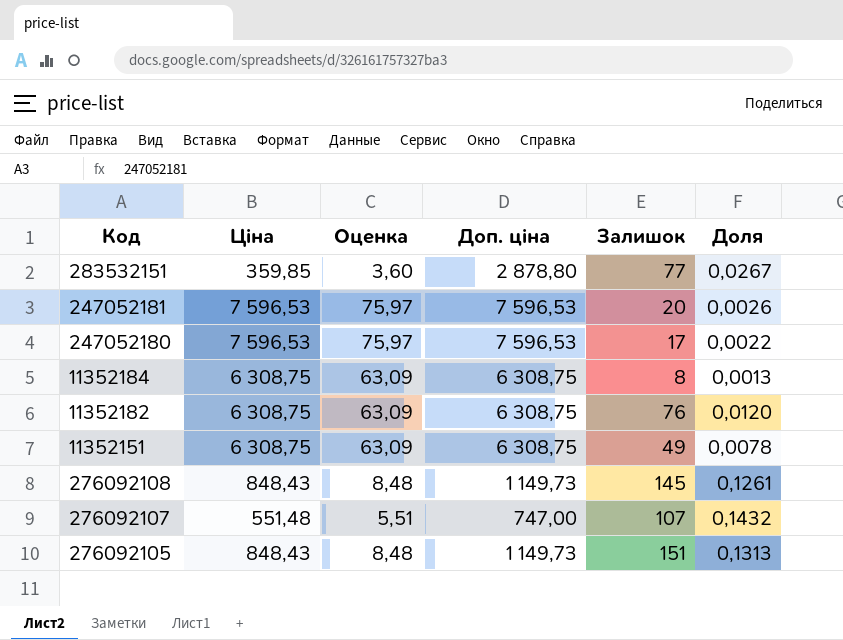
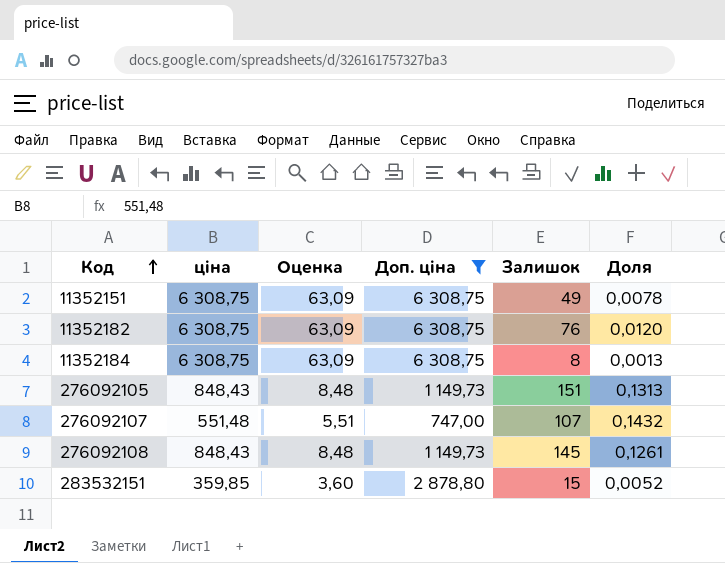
filter: none -> Доп. ціна != 7 596,53
row order: none -> Код ascending
column name: Ціна -> ціна
283532151 | Залишок: 77 -> 15
283532151 | Доля: 0,0267 -> 0,0052

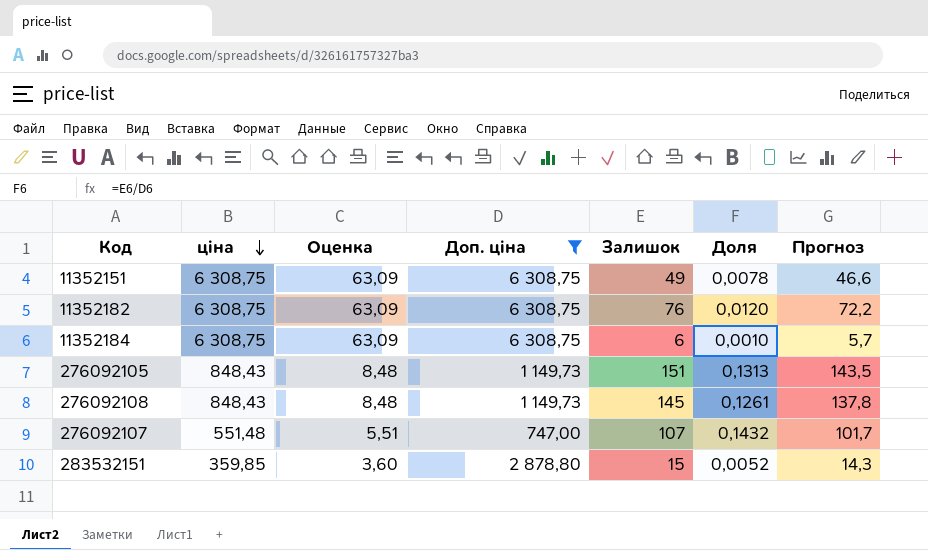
row order: Код ascending -> ціна descending
column Прогноз | formula: none -> [Залишок] * 0,95
11352184 | Залишок: 8 -> 6
11352184 | Доля: 0,0013 -> 0,0010

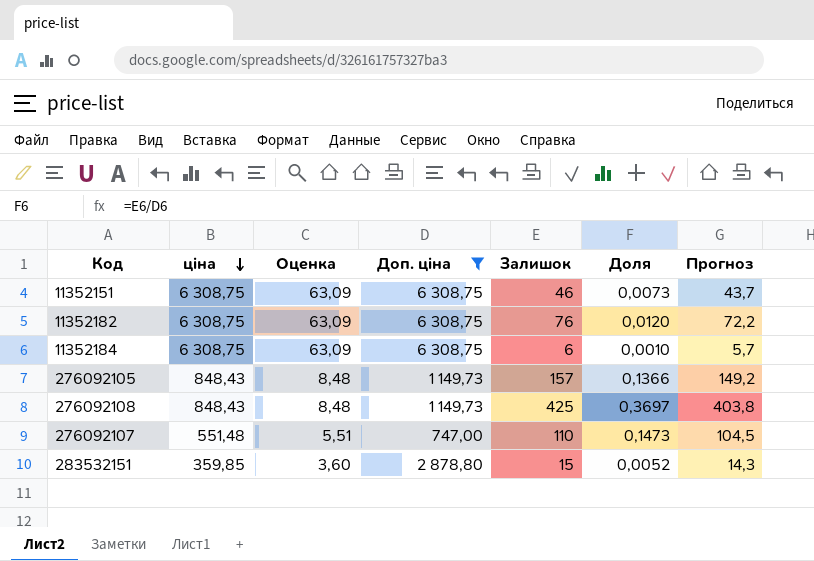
11352151 | Залишок: 49 -> 46
11352151 | Доля: 0,0078 -> 0,0073
11352151 | Прогноз: 46,6 -> 43,7
276092105 | Залишок: 151 -> 157
276092105 | Доля: 0,1313 -> 0,1366
276092105 | Прогноз: 143,5 -> 149,2
276092108 | Залишок: 145 -> 425
276092108 | Доля: 0,1261 -> 0,3697
276092108 | Прогноз: 137,8 -> 403,8
276092107 | Залишок: 107 -> 110
276092107 | Доля: 0,1432 -> 0,1473
276092107 | Прогноз: 101,7 -> 104,5

